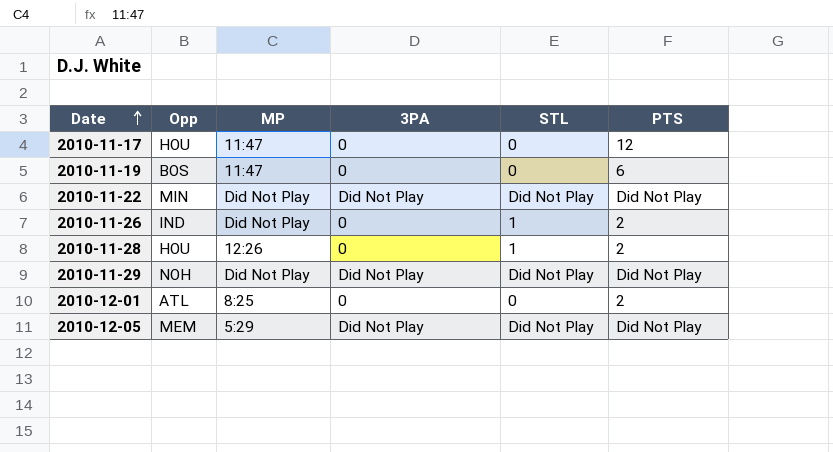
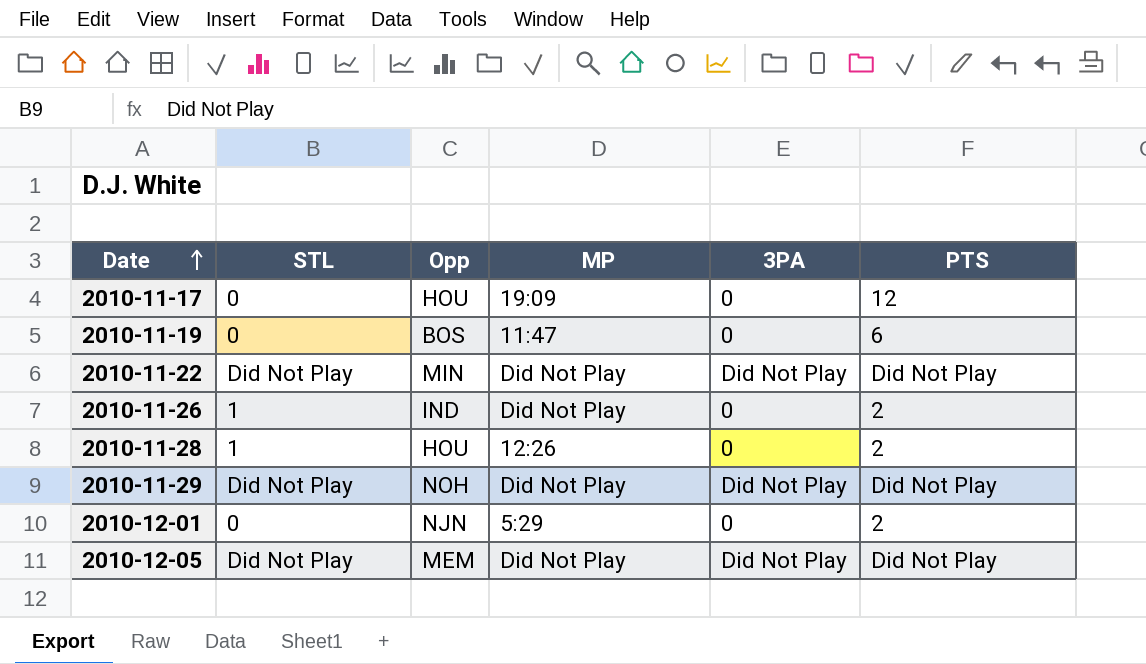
column STL | position: 5 -> 2
2010-11-17 | MP: 11:47 -> 19:09
2010-12-01 | Opp: ATL -> NJN
2010-12-01 | MP: 8:25 -> 5:29
2010-12-05 | MP: 5:29 -> Did Not Play

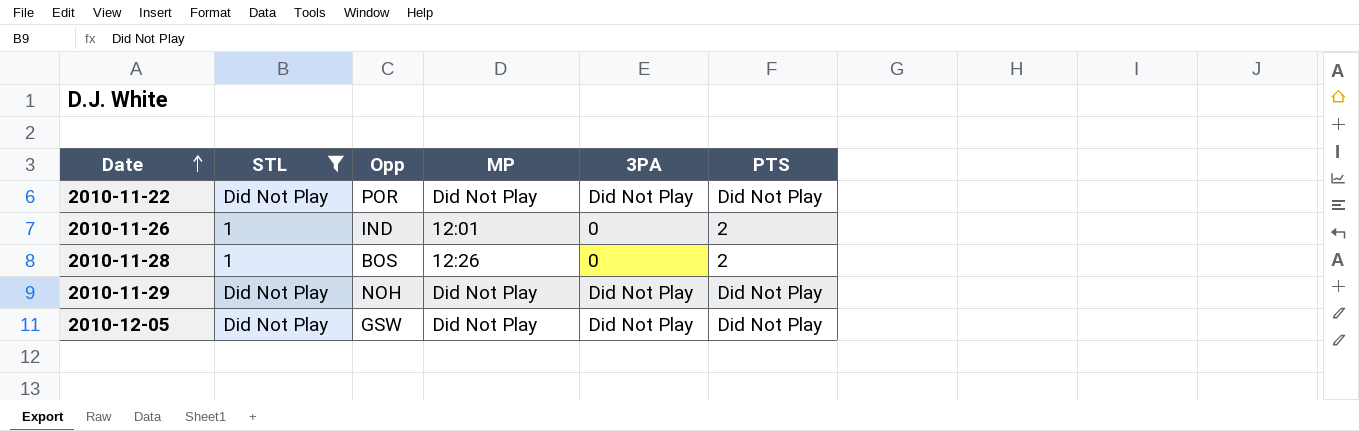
filter: none -> STL != 0
2010-11-22 | Opp: MIN -> POR
2010-11-26 | MP: Did Not Play -> 12:01
2010-11-28 | Opp: HOU -> BOS
2010-12-05 | Opp: MEM -> GSW

